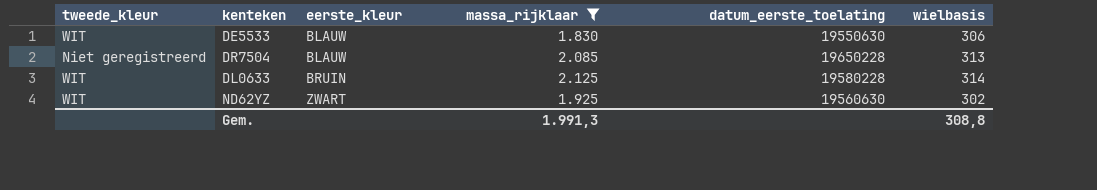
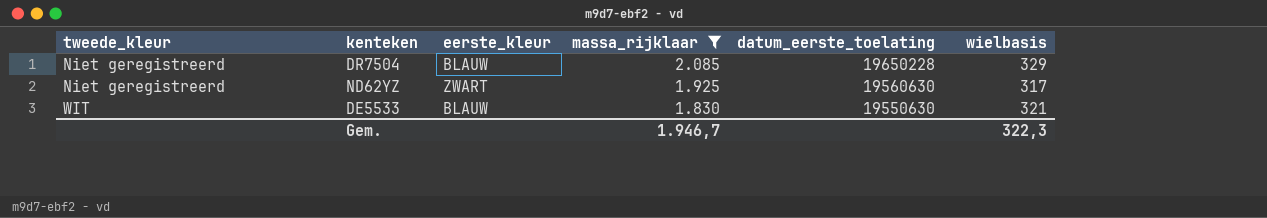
row order: eerste_kleur ascending -> tweede_kleur ascending
row DL0633: WIT | BRUIN | 2.125 | 19580228 | 314 -> none
DR7504 | wielbasis: 313 -> 329
ND62YZ | tweede_kleur: WIT -> Niet geregistreerd
ND62YZ | wielbasis: 302 -> 317
DE5533 | wielbasis: 306 -> 321
Gem. | massa_rijklaar: 1.991,3 -> 1.946,7
Gem. | wielbasis: 308,8 -> 322,3

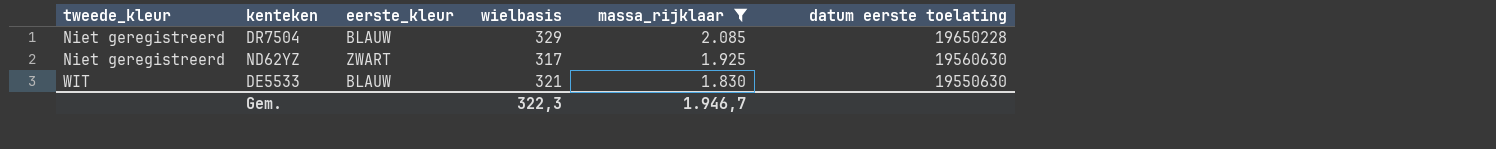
column wielbasis | position: 6 -> 4
column name: datum_eerste_toelating -> datum eerste toelating

